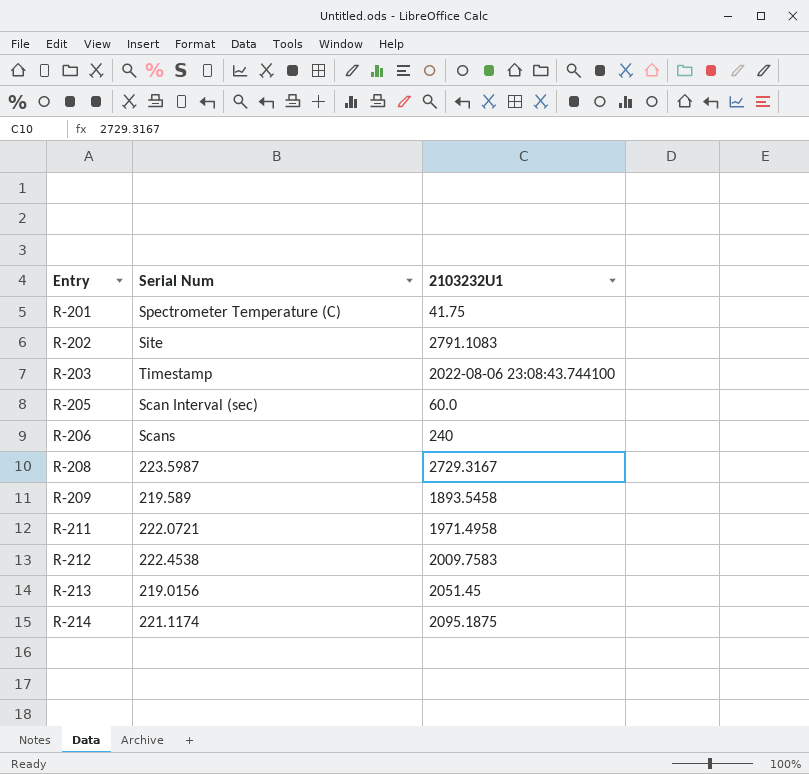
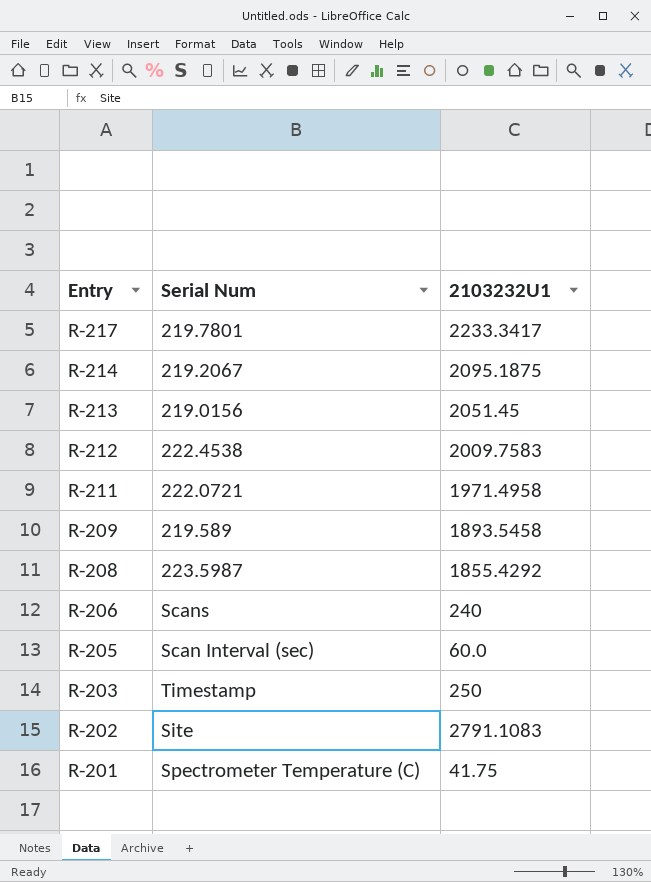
row order: Entry ascending -> Entry descending
row R-217: none -> 219.7801 | 2233.3417
R-214 | Serial Num: 221.1174 -> 219.2067
R-208 | 2103232U1: 2729.3167 -> 1855.4292
R-203 | 2103232U1: 2022-08-06 23:08:43.744100 -> 250

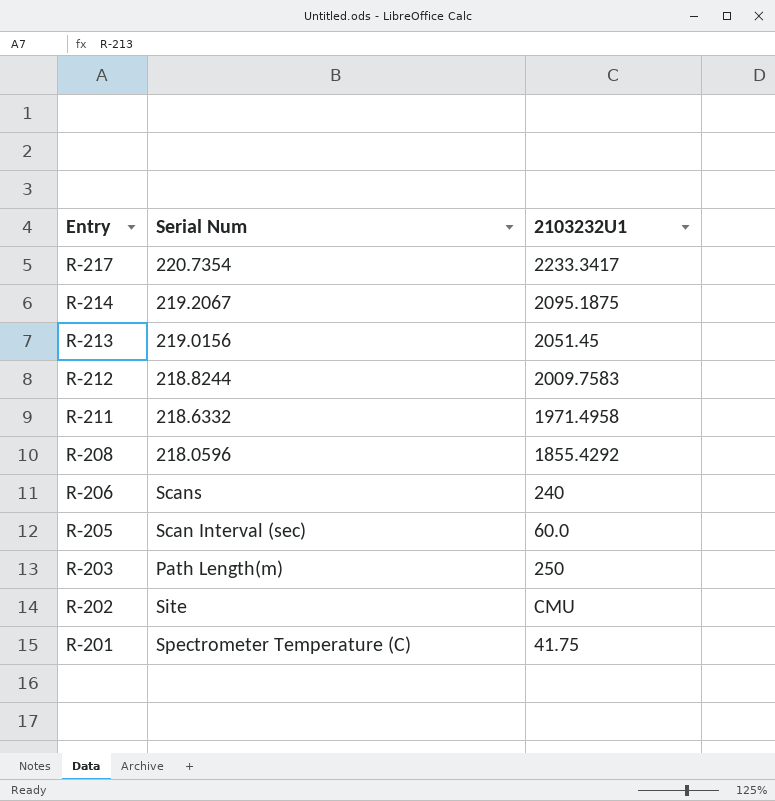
row R-209: 219.589 | 1893.5458 -> none
R-217 | Serial Num: 219.7801 -> 220.7354
R-212 | Serial Num: 222.4538 -> 218.8244
R-211 | Serial Num: 222.0721 -> 218.6332
R-208 | Serial Num: 223.5987 -> 218.0596
R-203 | Serial Num: Timestamp -> Path Length(m)
R-202 | 2103232U1: 2791.1083 -> CMU

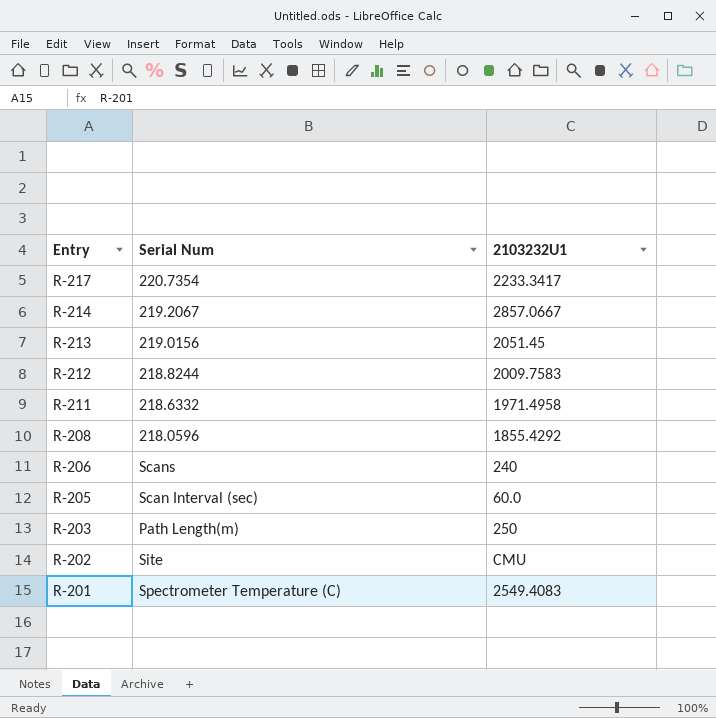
R-214 | 2103232U1: 2095.1875 -> 2857.0667
R-201 | 2103232U1: 41.75 -> 2549.4083

